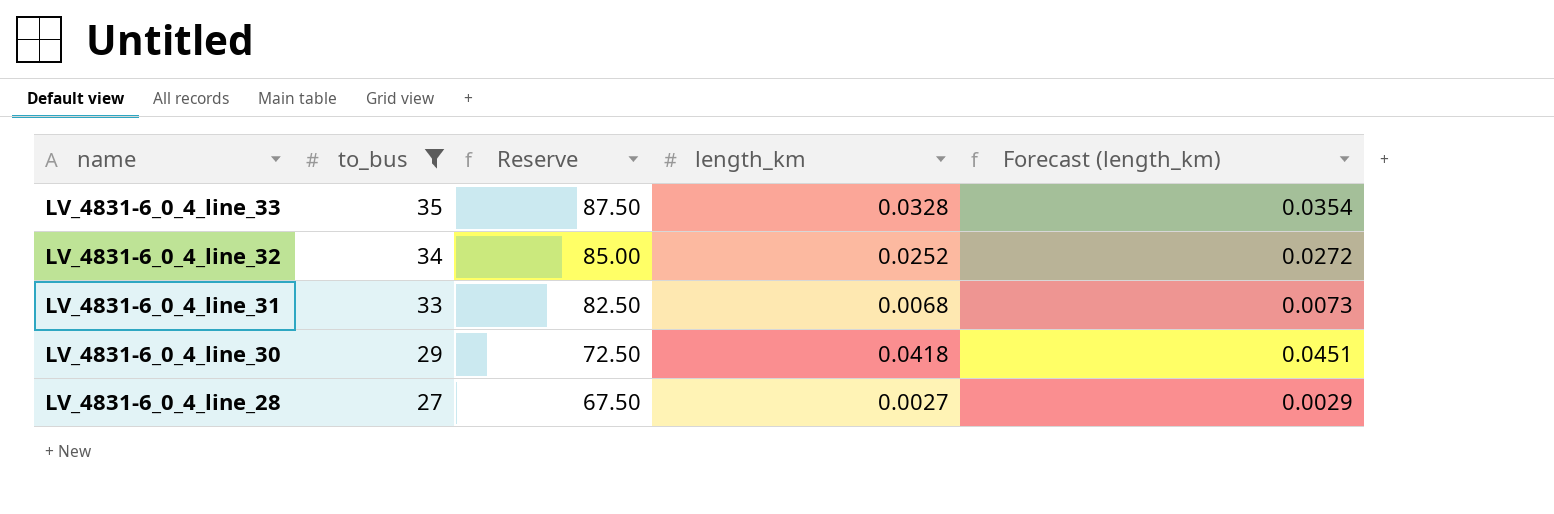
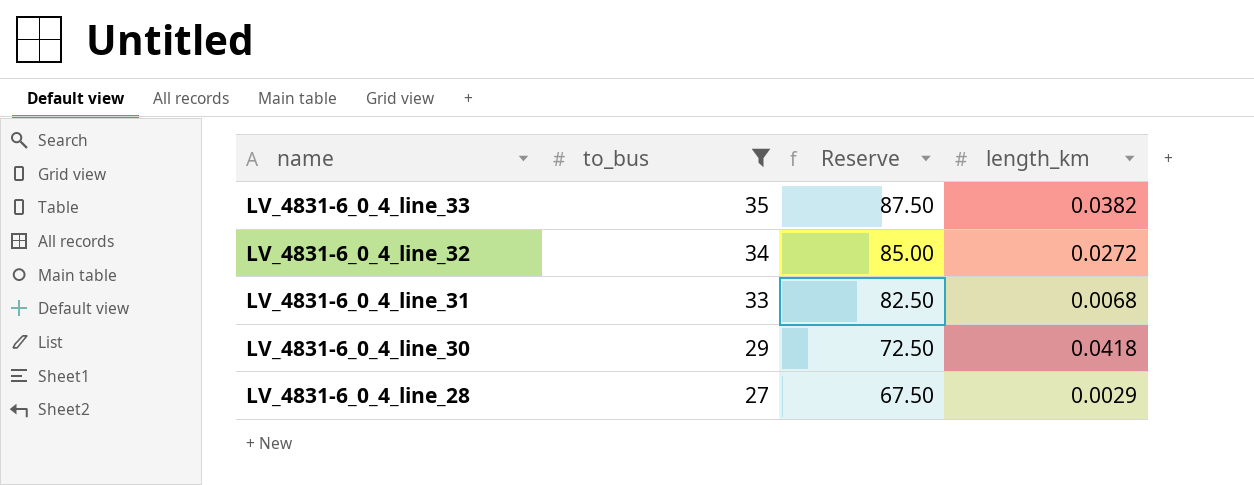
column Forecast (length_km) | formula: [length_km] * 1.08 -> none
LV_4831-6_0_4_line_33 | length_km: 0.0328 -> 0.0382
LV_4831-6_0_4_line_32 | length_km: 0.0252 -> 0.0272
LV_4831-6_0_4_line_28 | length_km: 0.0027 -> 0.0029

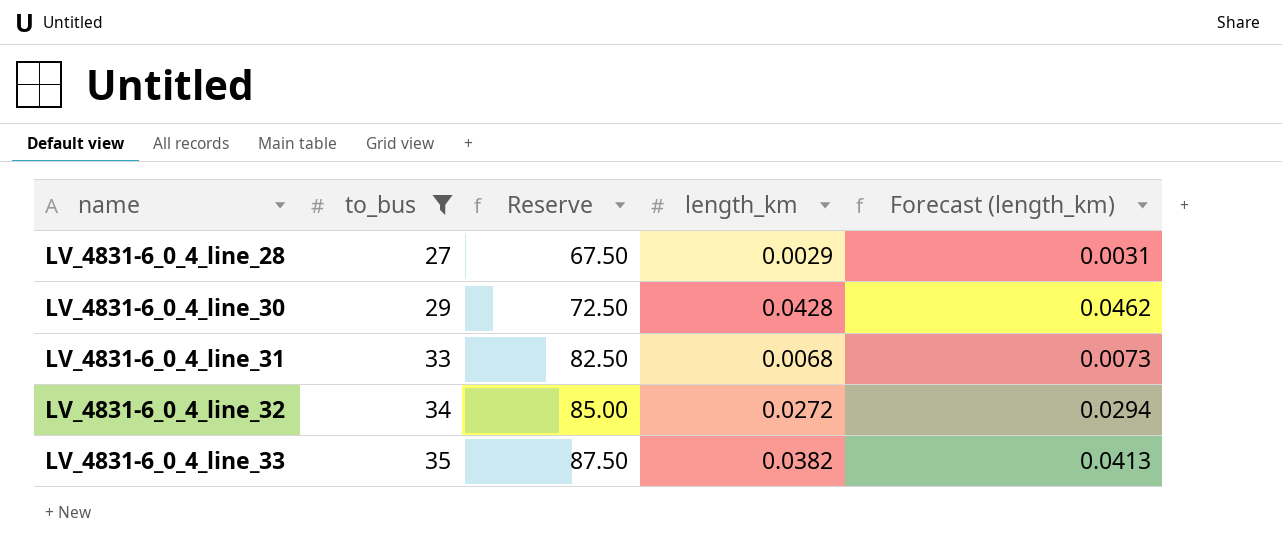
row order: name descending -> name ascending
column Forecast (length_km) | formula: none -> [length_km] * 1.08
LV_4831-6_0_4_line_30 | length_km: 0.0418 -> 0.0428

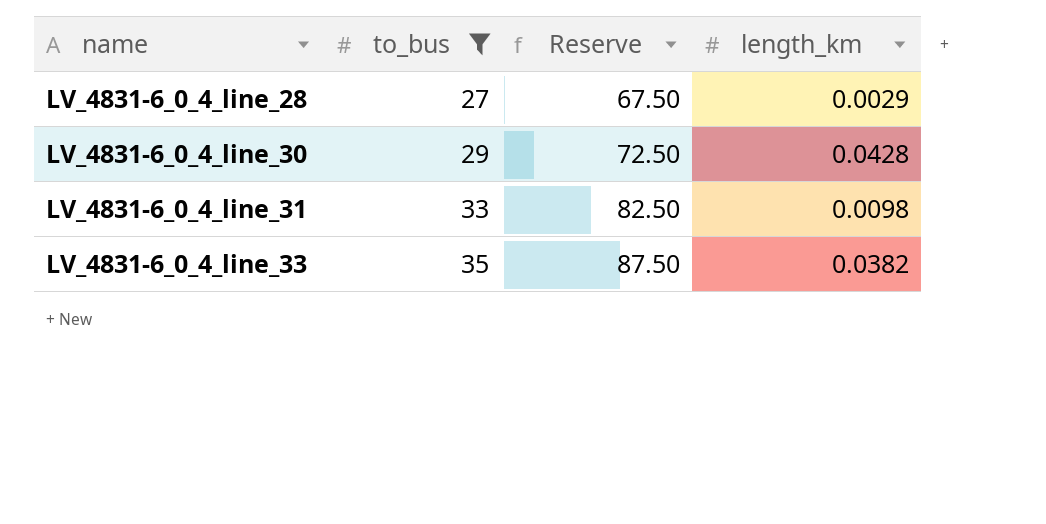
column Forecast (length_km) | formula: [length_km] * 1.08 -> none
row LV_4831-6_0_4_line_32: 34 | 85.00 | 0.0272 | 0.0294 -> none
LV_4831-6_0_4_line_31 | length_km: 0.0068 -> 0.0098

